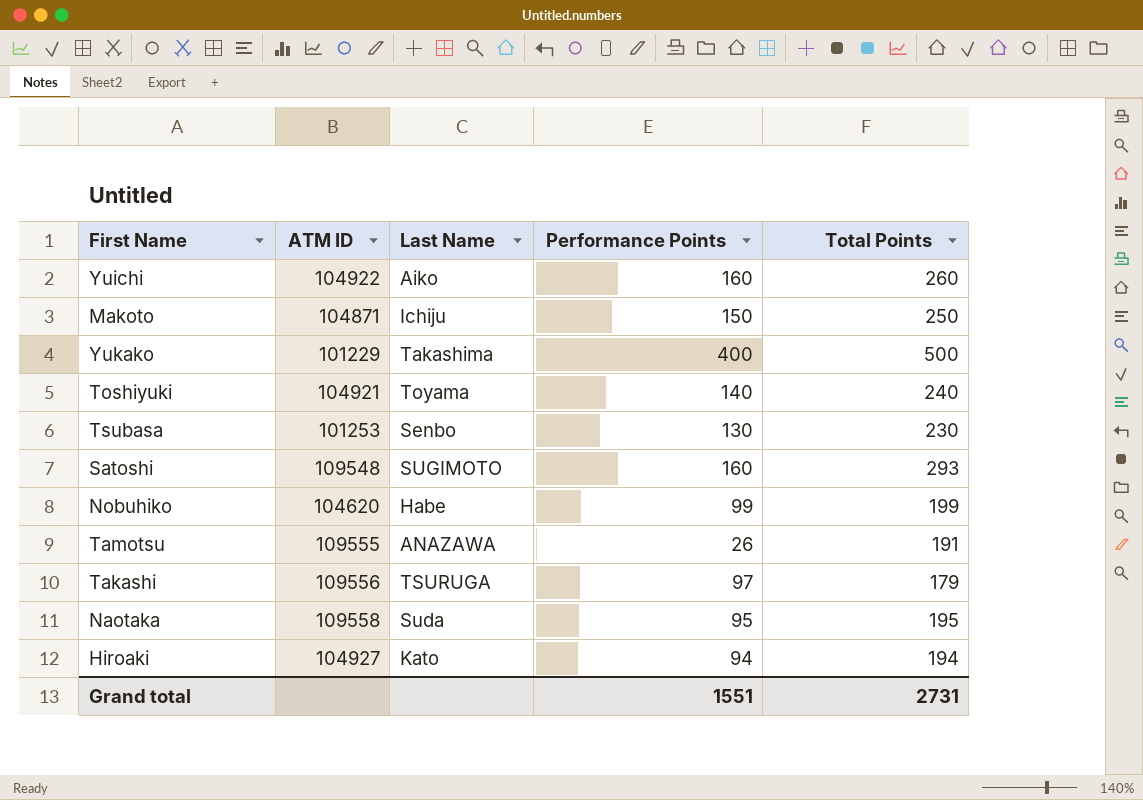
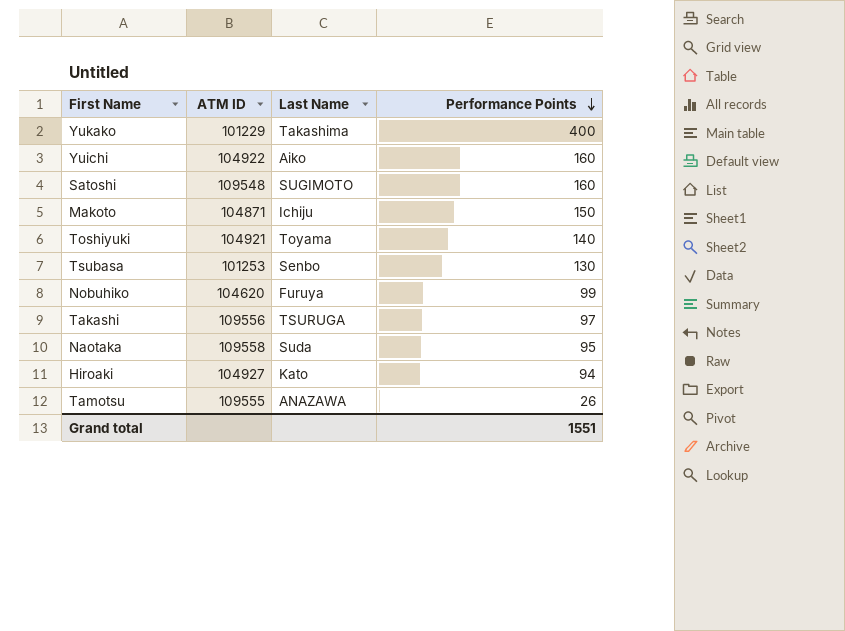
row order: none -> Performance Points descending
column Total Points | position: 5 -> none
Nobuhiko | Last Name: Habe -> Furuya

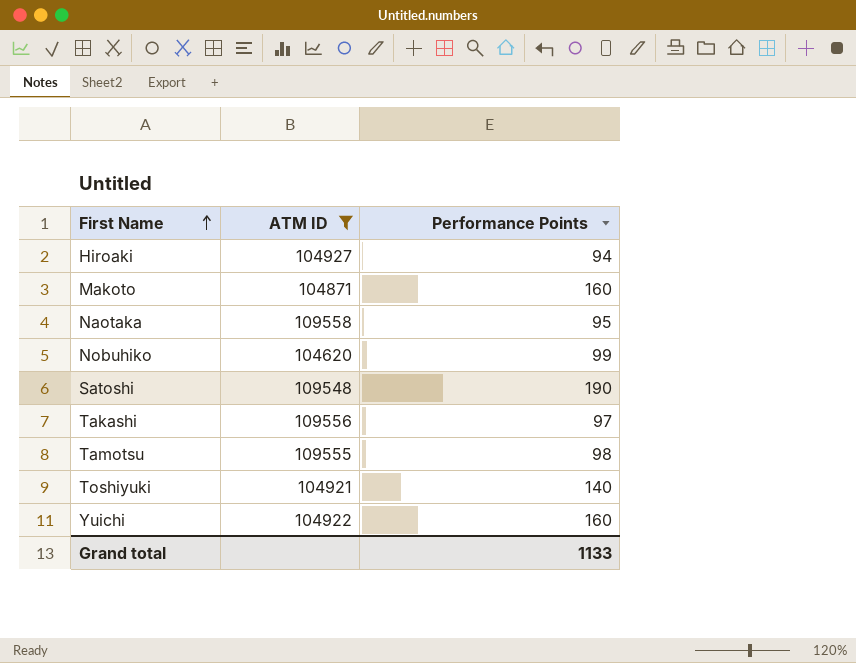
filter: none -> ATM ID >= 104620
row order: Performance Points descending -> First Name ascending
column Last Name | position: 3 -> none
Makoto | Performance Points: 150 -> 160
Satoshi | Performance Points: 160 -> 190
Tamotsu | Performance Points: 26 -> 98
Grand total | Performance Points: 1551 -> 1133

